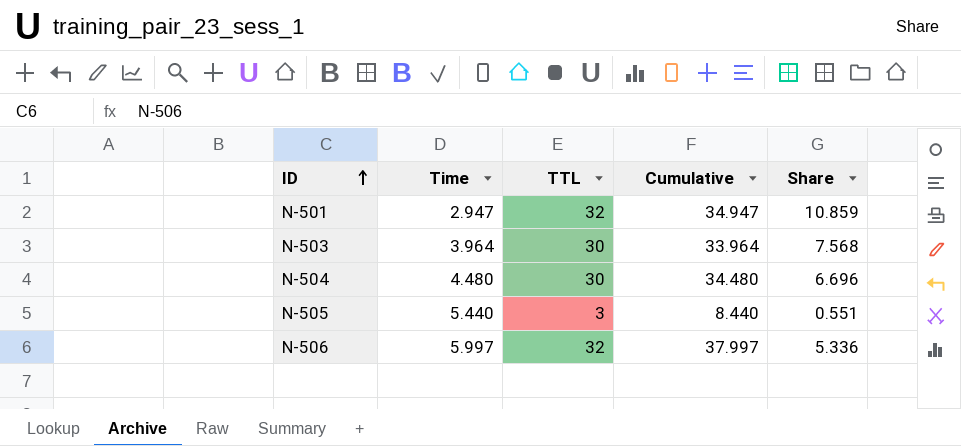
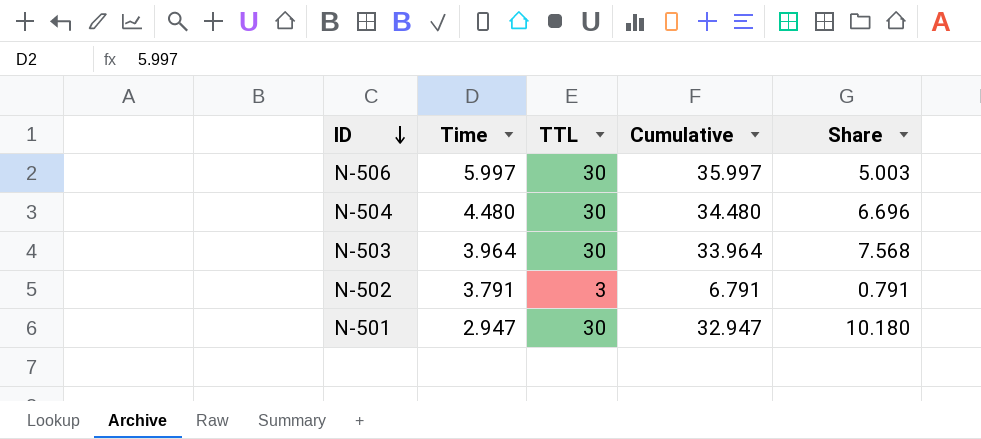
row order: ID ascending -> ID descending
row N-505: 5.440 | 3 | 8.440 | 0.551 -> none
N-506 | TTL: 32 -> 30
N-506 | Cumulative: 37.997 -> 35.997
N-506 | Share: 5.336 -> 5.003
row N-502: none -> 3.791 | 3 | 6.791 | 0.791
N-501 | TTL: 32 -> 30
N-501 | Cumulative: 34.947 -> 32.947
N-501 | Share: 10.859 -> 10.180

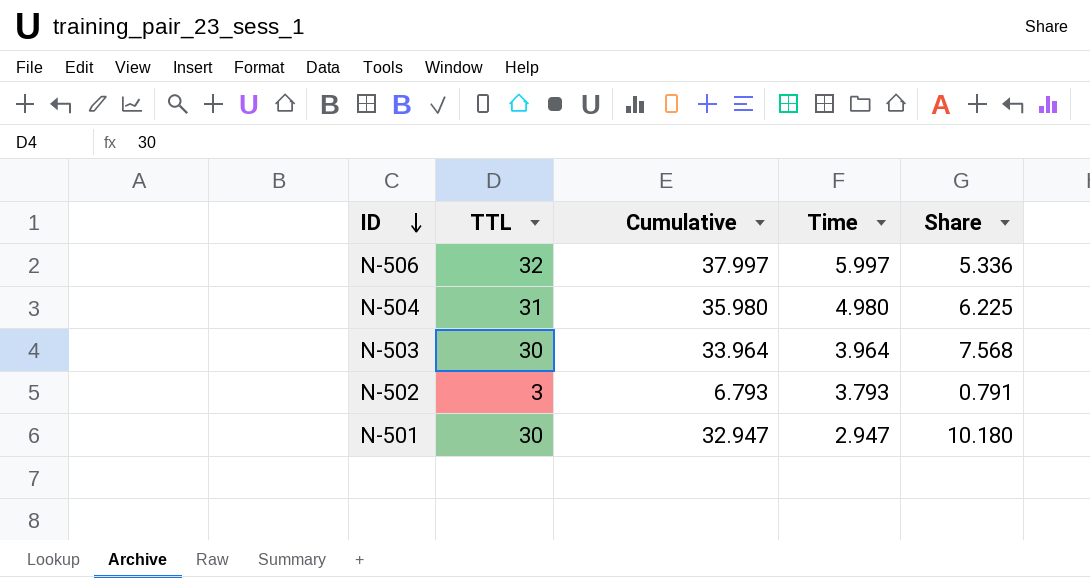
column Time | position: 2 -> 4
N-506 | TTL: 30 -> 32
N-506 | Cumulative: 35.997 -> 37.997
N-506 | Share: 5.003 -> 5.336
N-504 | TTL: 30 -> 31
N-504 | Cumulative: 34.480 -> 35.980
N-504 | Time: 4.480 -> 4.980
N-504 | Share: 6.696 -> 6.225
N-502 | Cumulative: 6.791 -> 6.793
N-502 | Time: 3.791 -> 3.793

